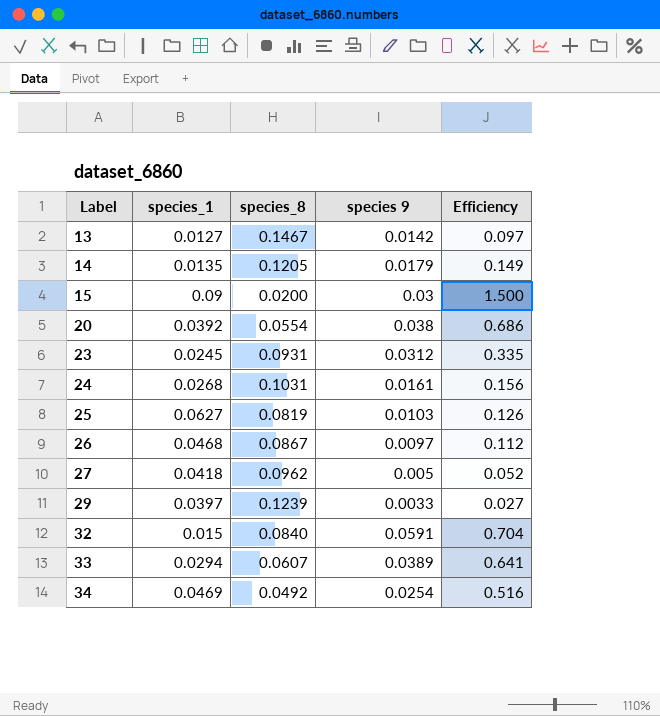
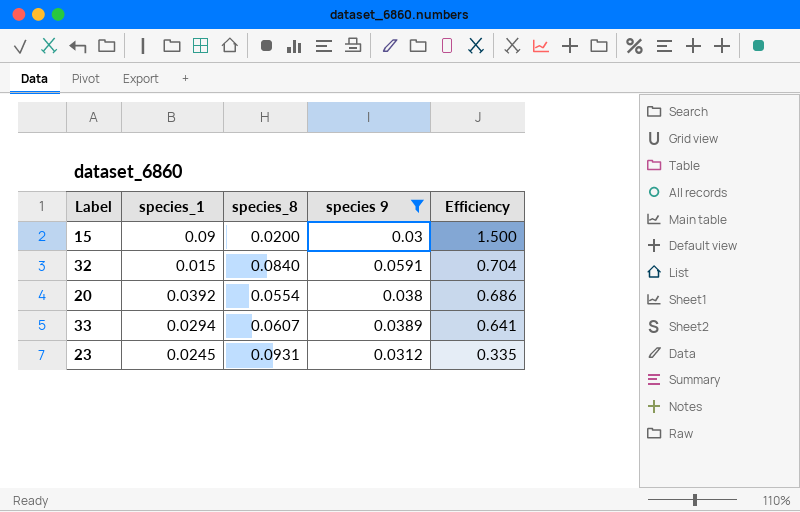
filter: none -> species 9 >= 0.03
row order: Label ascending -> Efficiency descending

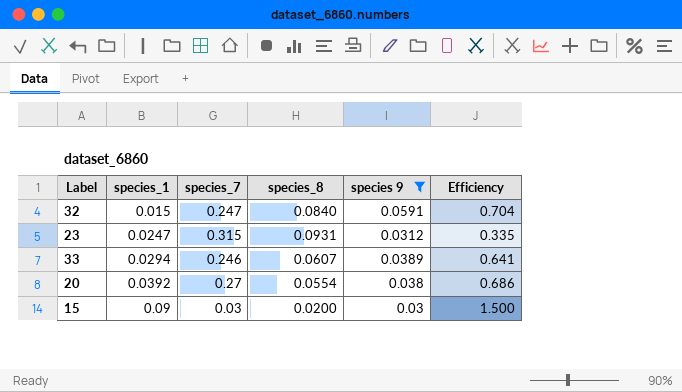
row order: Efficiency descending -> species_1 ascending
column species_7 | position: none -> 3
23 | species_1: 0.0245 -> 0.0247

